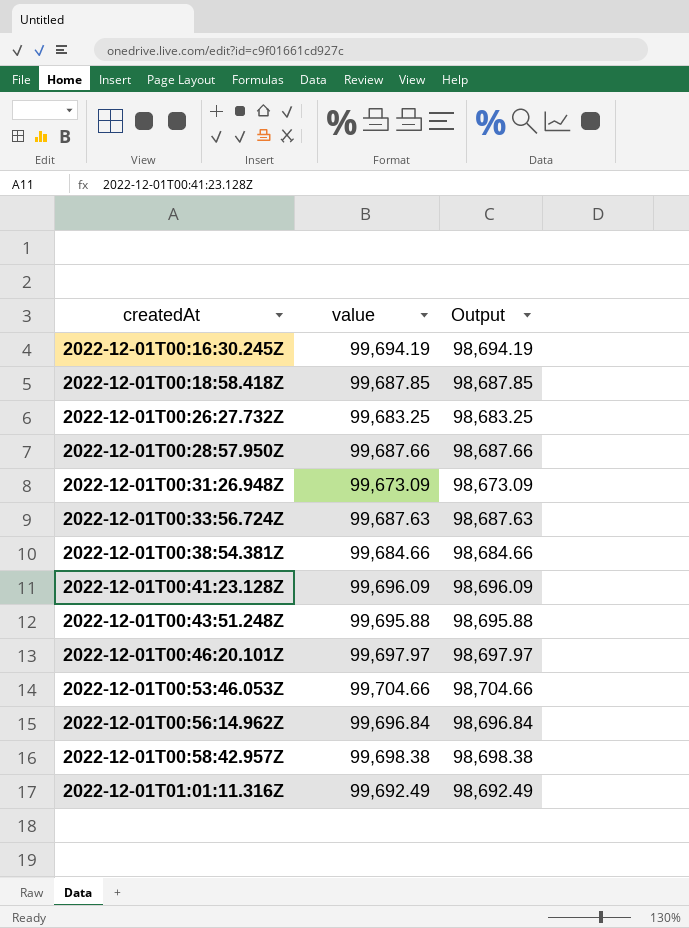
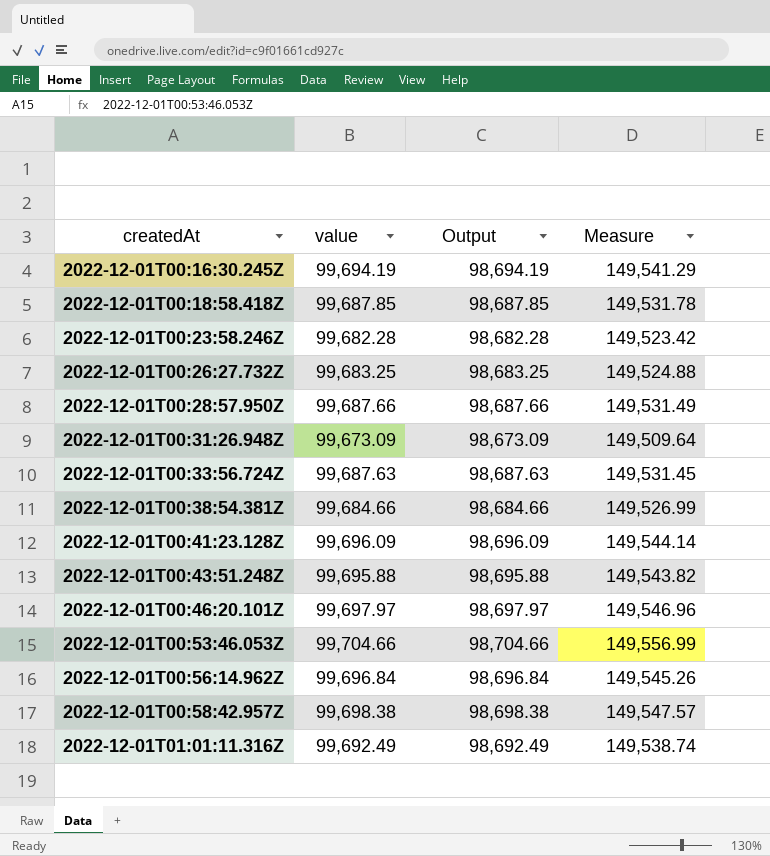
column Measure | formula: none -> [value] * 1.5
row 2022-12-01T00:23:58.246Z: none -> 99,682.28 | 98,682.28 | 149,523.42

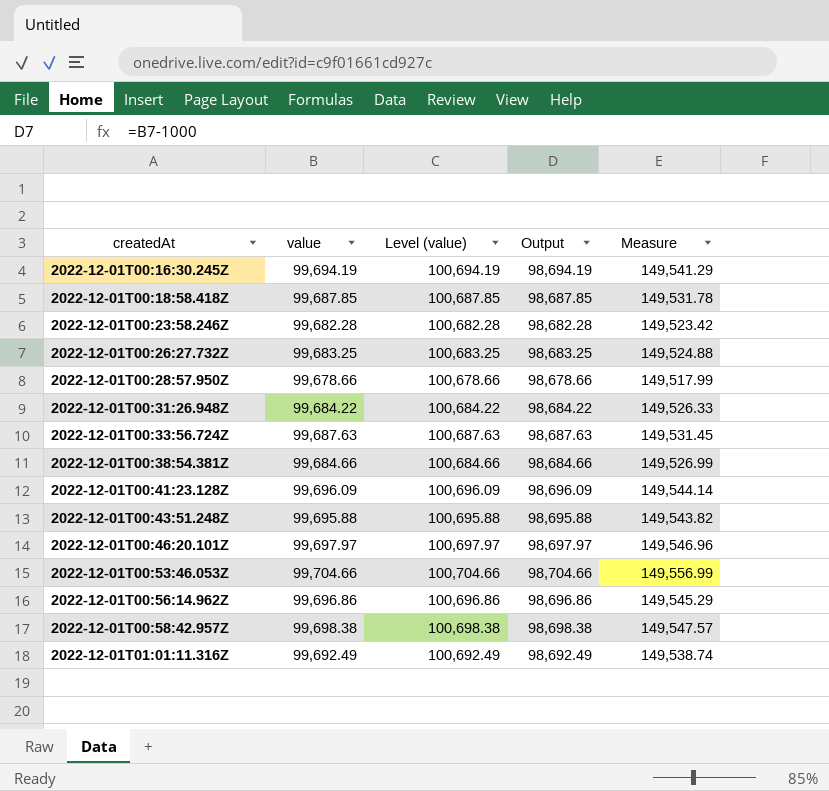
column Level (value) | formula: none -> [value] + 1000
2022-12-01T00:28:57.950Z | value: 99,687.66 -> 99,678.66
2022-12-01T00:28:57.950Z | Output: 98,687.66 -> 98,678.66
2022-12-01T00:28:57.950Z | Measure: 149,531.49 -> 149,517.99
2022-12-01T00:31:26.948Z | value: 99,673.09 -> 99,684.22
2022-12-01T00:31:26.948Z | Output: 98,673.09 -> 98,684.22
2022-12-01T00:31:26.948Z | Measure: 149,509.64 -> 149,526.33
2022-12-01T00:56:14.962Z | value: 99,696.84 -> 99,696.86
2022-12-01T00:56:14.962Z | Output: 98,696.84 -> 98,696.86
2022-12-01T00:56:14.962Z | Measure: 149,545.26 -> 149,545.29

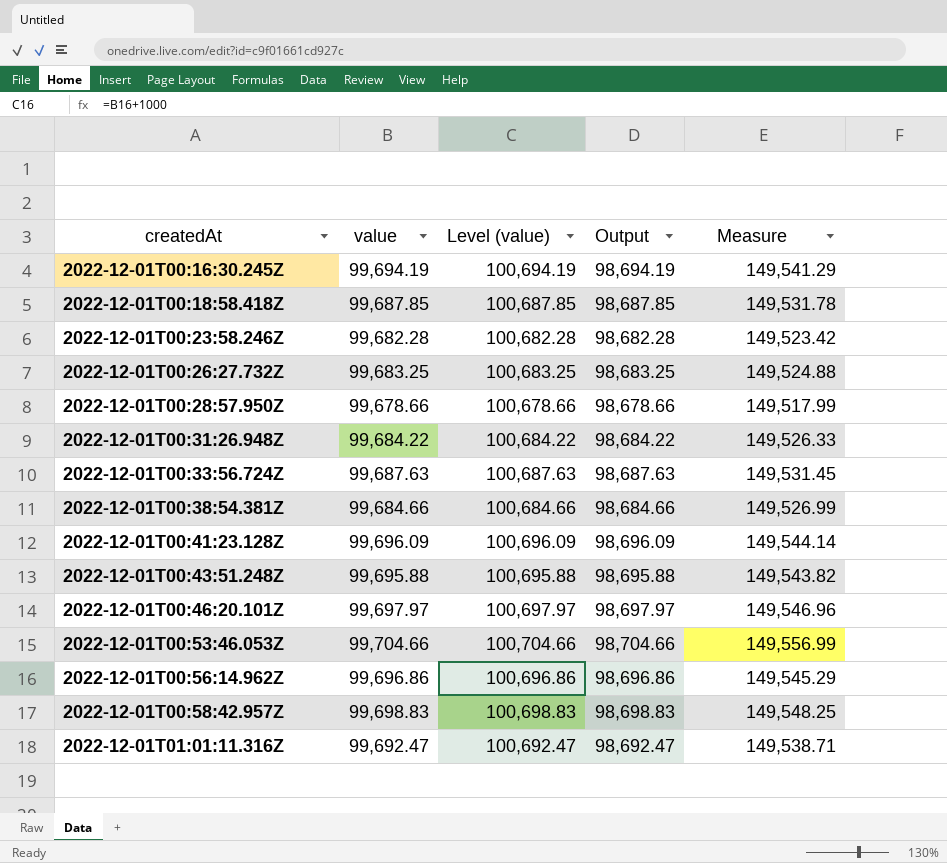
2022-12-01T00:58:42.957Z | value: 99,698.38 -> 99,698.83
2022-12-01T00:58:42.957Z | Level (value): 100,698.38 -> 100,698.83
2022-12-01T00:58:42.957Z | Output: 98,698.38 -> 98,698.83
2022-12-01T00:58:42.957Z | Measure: 149,547.57 -> 149,548.25
2022-12-01T01:01:11.316Z | value: 99,692.49 -> 99,692.47
2022-12-01T01:01:11.316Z | Level (value): 100,692.49 -> 100,692.47
2022-12-01T01:01:11.316Z | Output: 98,692.49 -> 98,692.47
2022-12-01T01:01:11.316Z | Measure: 149,538.74 -> 149,538.71

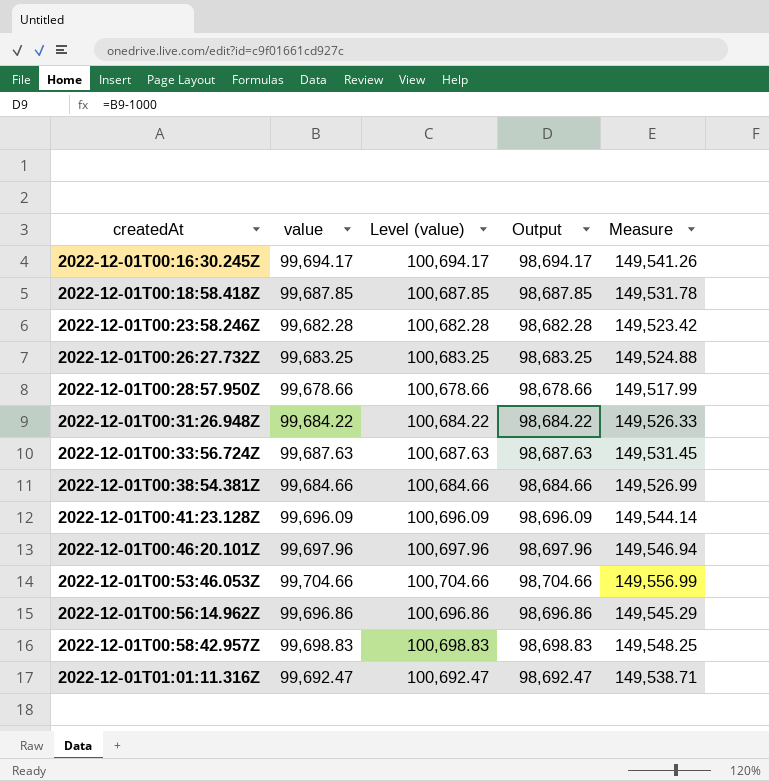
row 2022-12-01T00:43:51.248Z: 99,695.88 | 100,695.88 | 98,695.88 | 149,543.82 -> none
2022-12-01T00:16:30.245Z | value: 99,694.19 -> 99,694.17
2022-12-01T00:16:30.245Z | Level (value): 100,694.19 -> 100,694.17
2022-12-01T00:16:30.245Z | Output: 98,694.19 -> 98,694.17
2022-12-01T00:16:30.245Z | Measure: 149,541.29 -> 149,541.26
2022-12-01T00:46:20.101Z | value: 99,697.97 -> 99,697.96
2022-12-01T00:46:20.101Z | Level (value): 100,697.97 -> 100,697.96
2022-12-01T00:46:20.101Z | Output: 98,697.97 -> 98,697.96
2022-12-01T00:46:20.101Z | Measure: 149,546.96 -> 149,546.94

